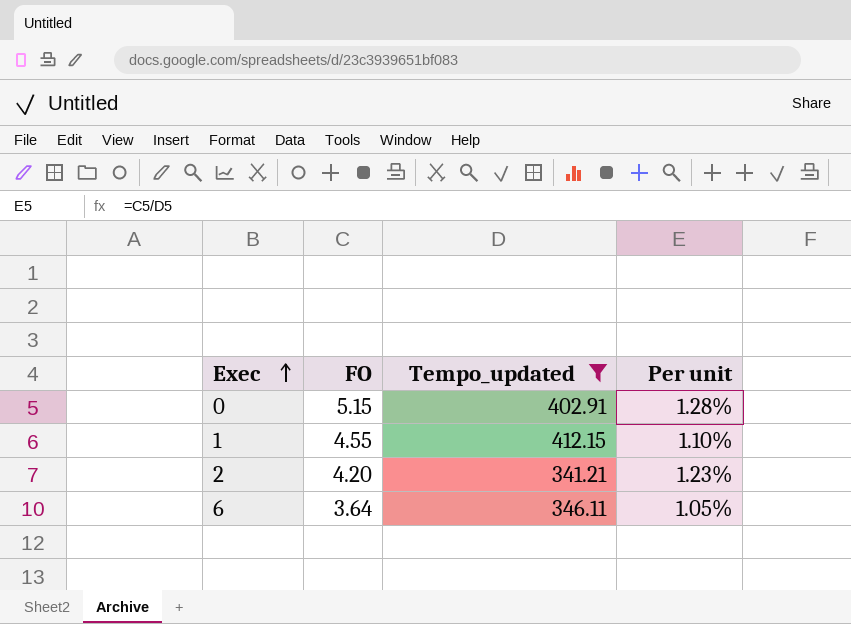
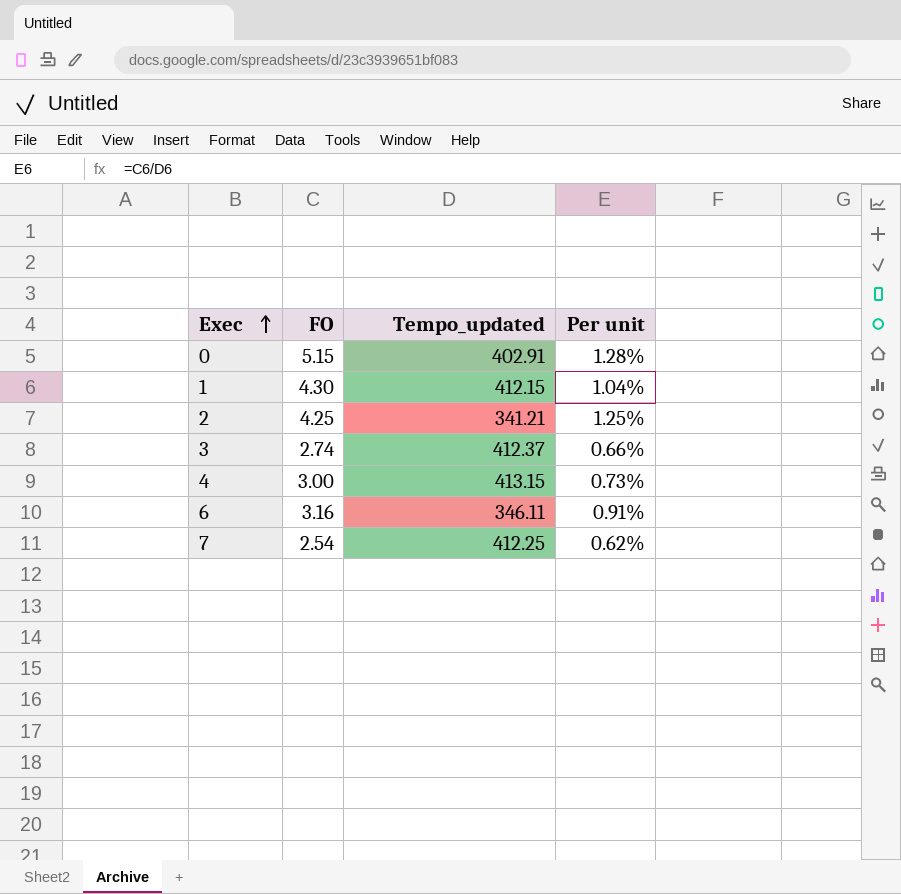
filter: Tempo_updated <= 412.15 -> none
1 | FO: 4.55 -> 4.30
1 | Per unit: 1.10% -> 1.04%
2 | FO: 4.20 -> 4.25
2 | Per unit: 1.23% -> 1.25%
6 | FO: 3.64 -> 3.16
6 | Per unit: 1.05% -> 0.91%

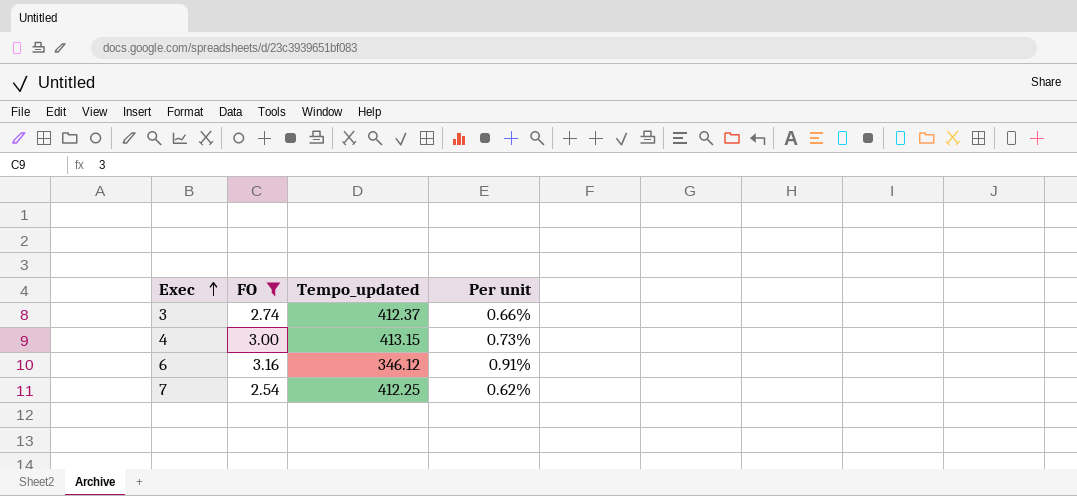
filter: none -> FO <= 3.16
6 | Tempo_updated: 346.11 -> 346.12

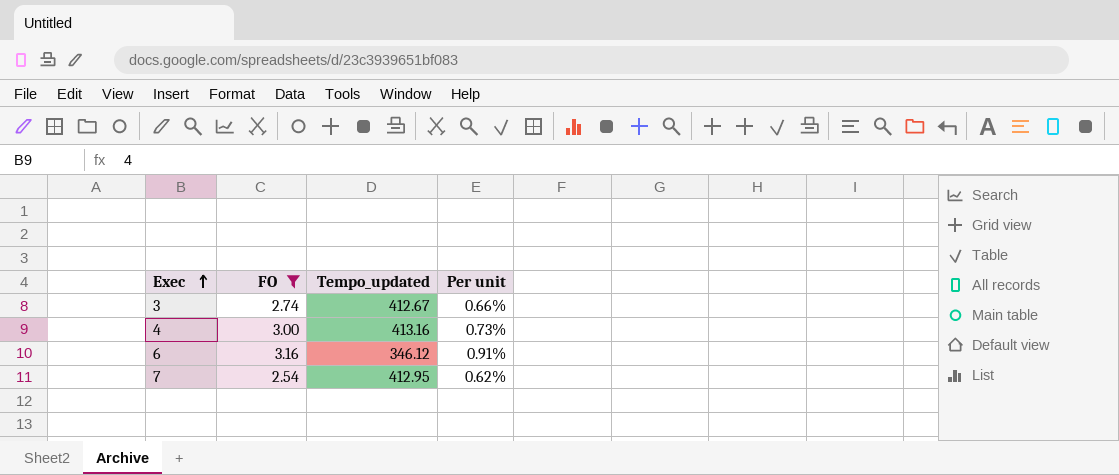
3 | Tempo_updated: 412.37 -> 412.67
4 | Tempo_updated: 413.15 -> 413.16
7 | Tempo_updated: 412.25 -> 412.95

